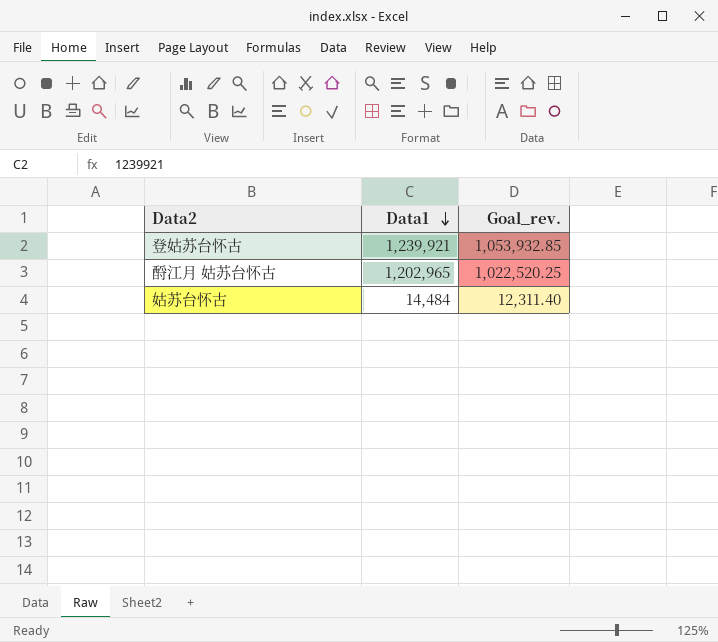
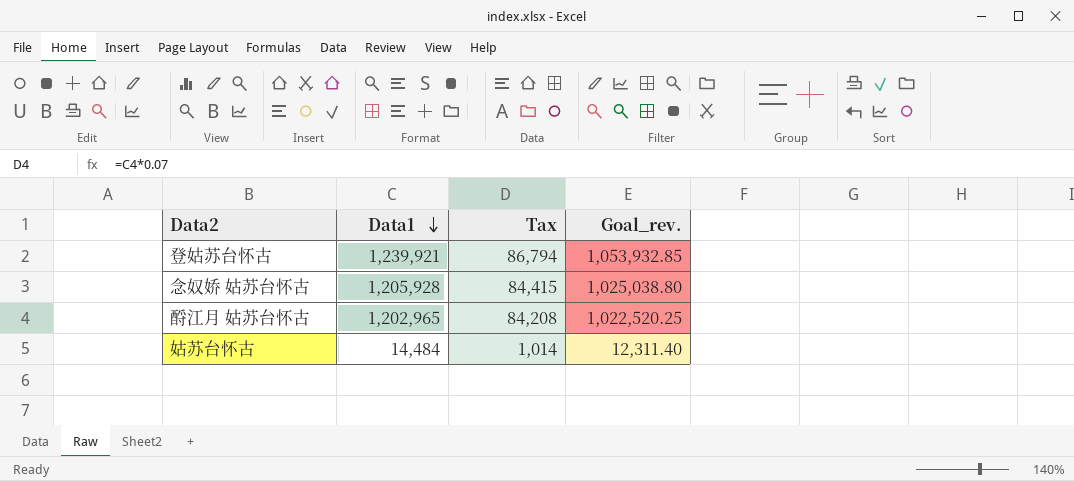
column Tax | formula: none -> [Data1] * 0.07
row 念奴娇 姑苏台怀古: none -> 1,205,928 | 84,415 | 1,025,038.80

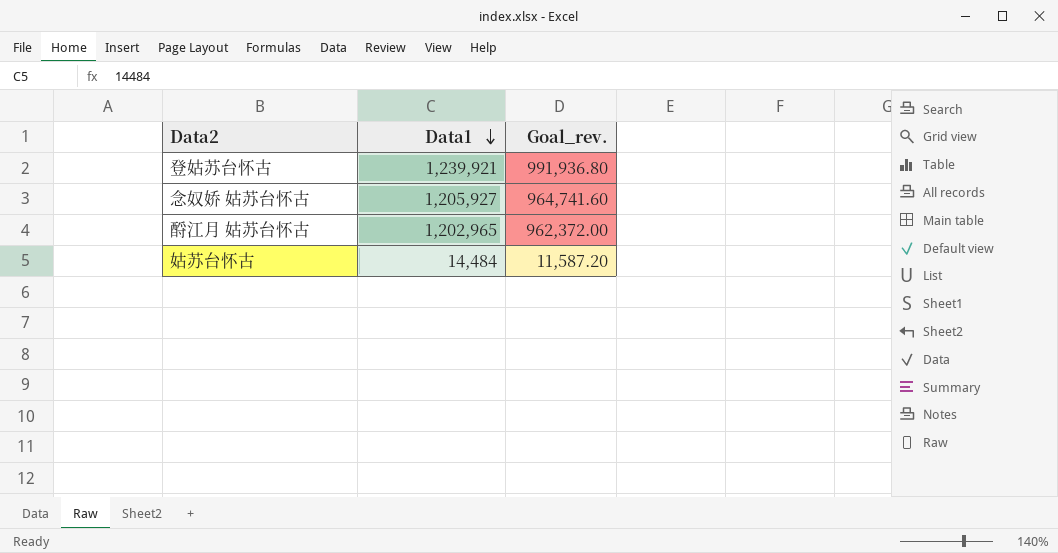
column Tax | formula: [Data1] * 0.07 -> none
column Goal_rev. | formula: [Data1] * 0.85 -> [Data1] * 0.8
念奴娇 姑苏台怀古 | Data1: 1,205,928 -> 1,205,927

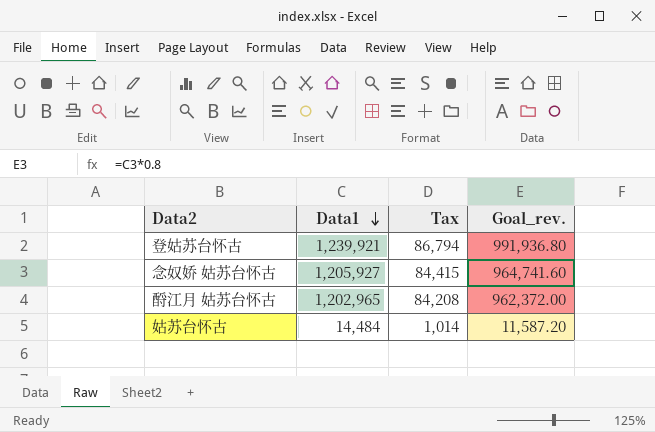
column Tax | formula: none -> [Data1] * 0.07

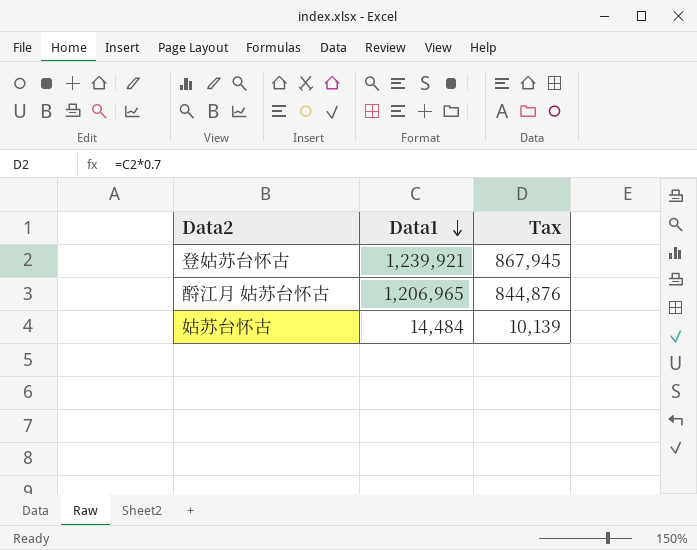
column Goal_rev. | formula: [Data1] * 0.8 -> none
column Tax | formula: [Data1] * 0.07 -> [Data1] * 0.7
row 念奴娇 姑苏台怀古: 1,205,927 | 84,415 | 964,741.60 -> none
酹江月 姑苏台怀古 | Data1: 1,202,965 -> 1,206,965

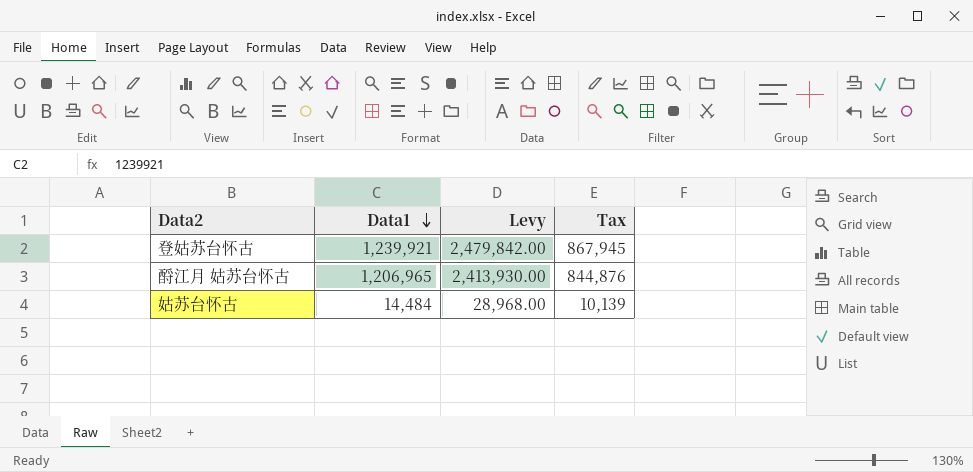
column Levy | formula: none -> [Data1] * 2

